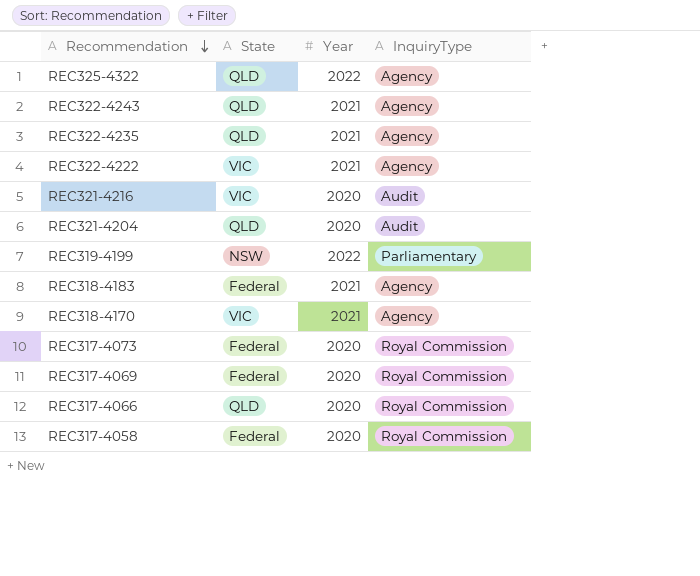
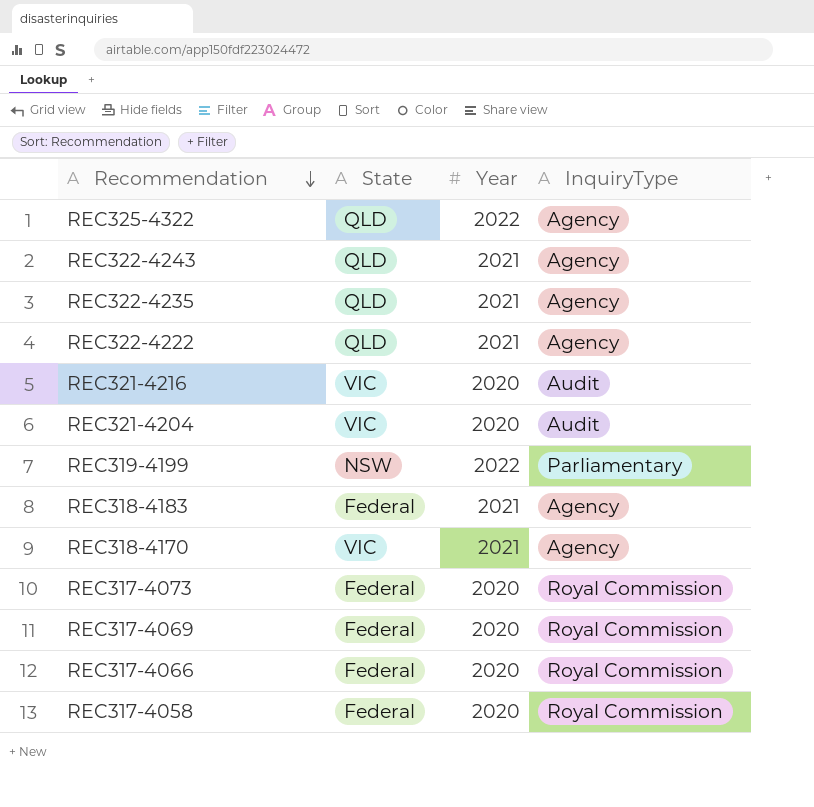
REC322-4222 | State: VIC -> QLD
REC321-4204 | State: QLD -> VIC
REC317-4066 | State: QLD -> Federal

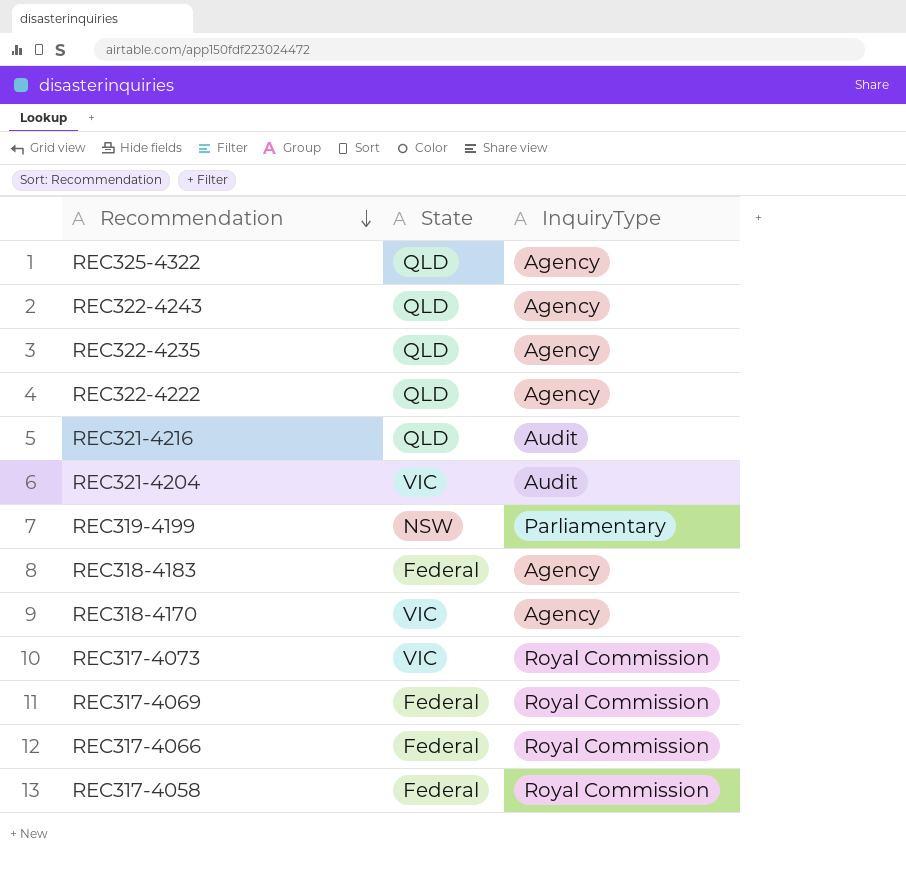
column Year | position: 3 -> none
REC321-4216 | State: VIC -> QLD
REC317-4073 | State: Federal -> VIC

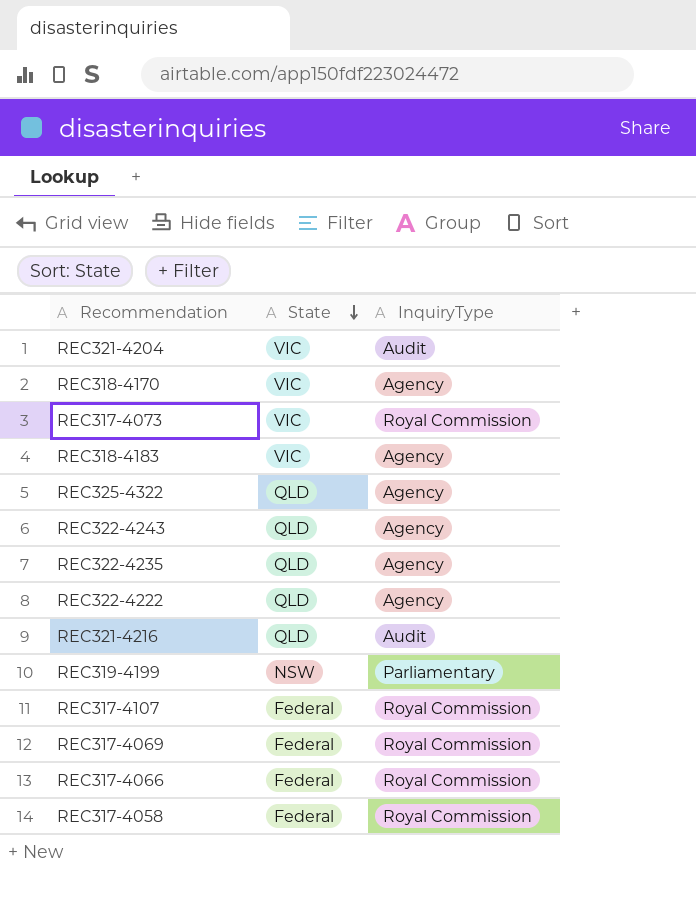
row order: Recommendation descending -> State descending
REC318-4183 | State: Federal -> VIC
row REC317-4107: none -> Federal | Royal Commission

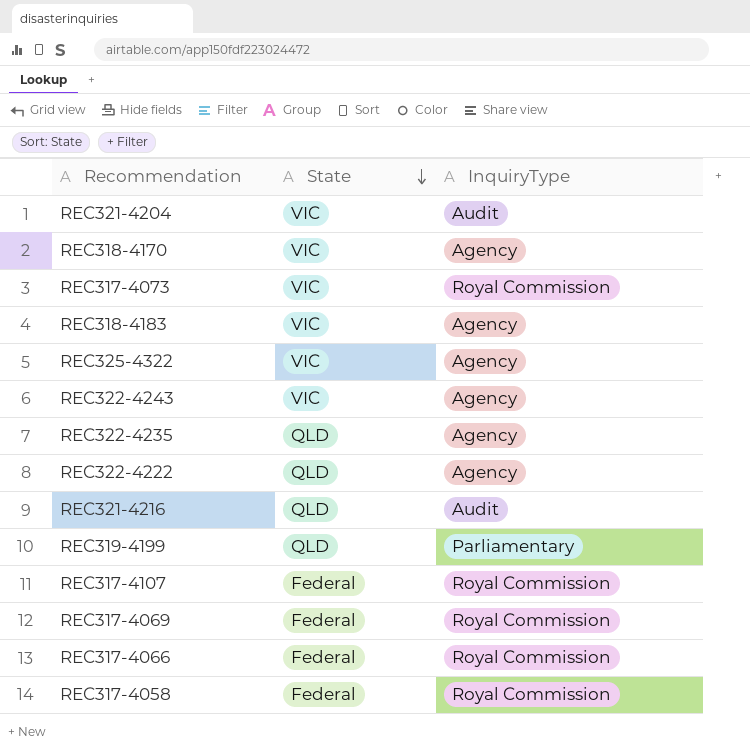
REC325-4322 | State: QLD -> VIC
REC322-4243 | State: QLD -> VIC
REC319-4199 | State: NSW -> QLD

